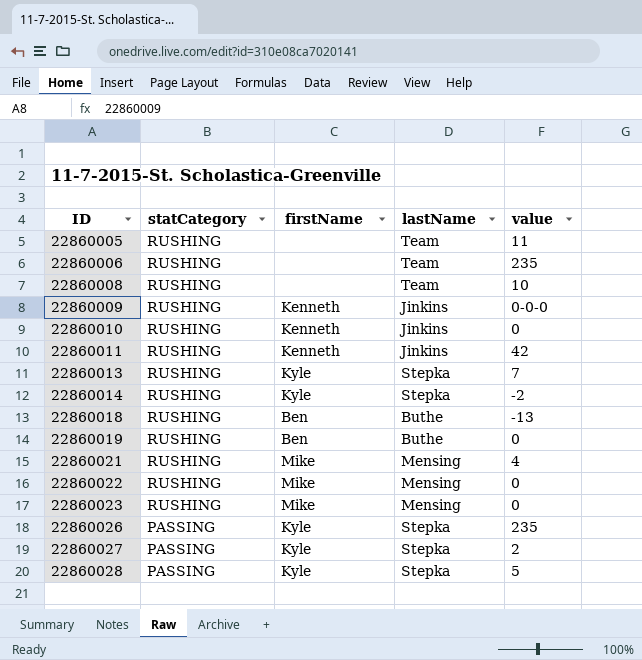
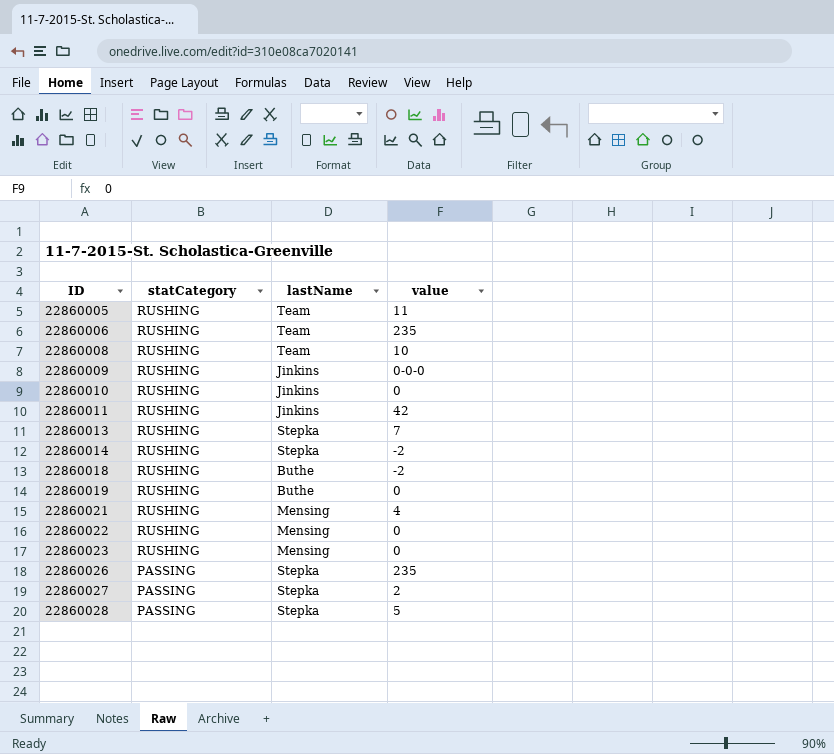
column firstName | position: 3 -> none
22860018 | value: -13 -> -2

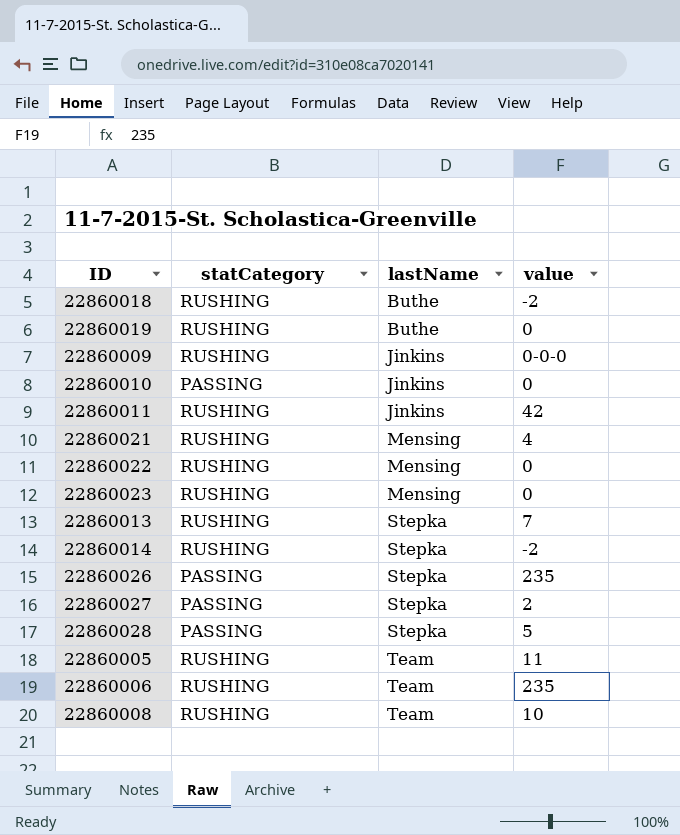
row order: ID ascending -> lastName ascending
22860010 | statCategory: RUSHING -> PASSING

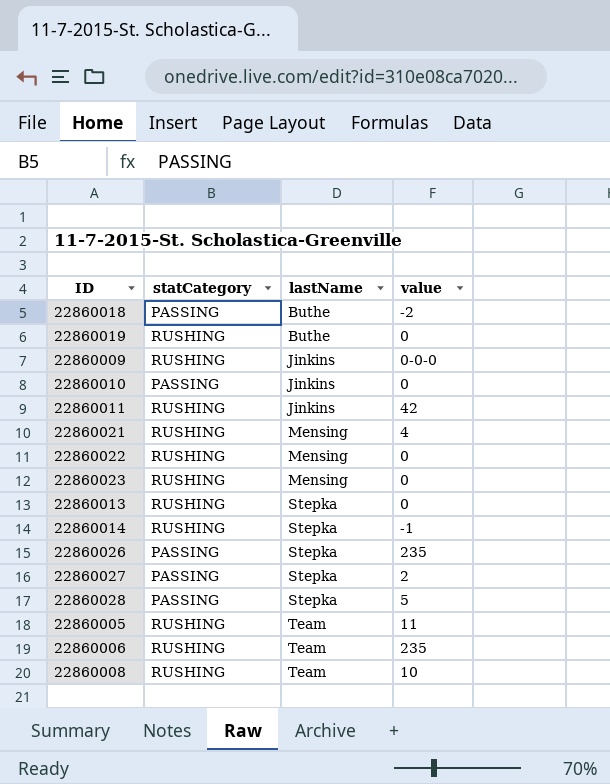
22860018 | statCategory: RUSHING -> PASSING
22860013 | value: 7 -> 0
22860014 | value: -2 -> -1

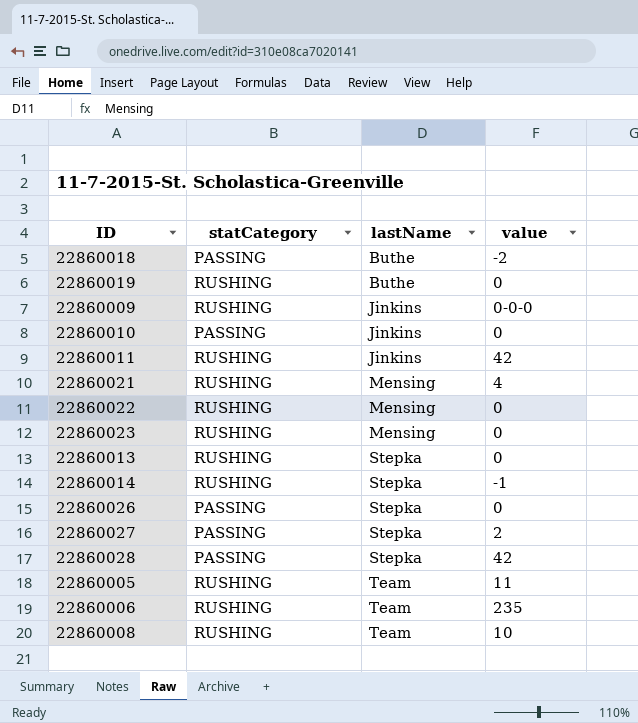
22860026 | value: 235 -> 0
22860028 | value: 5 -> 42

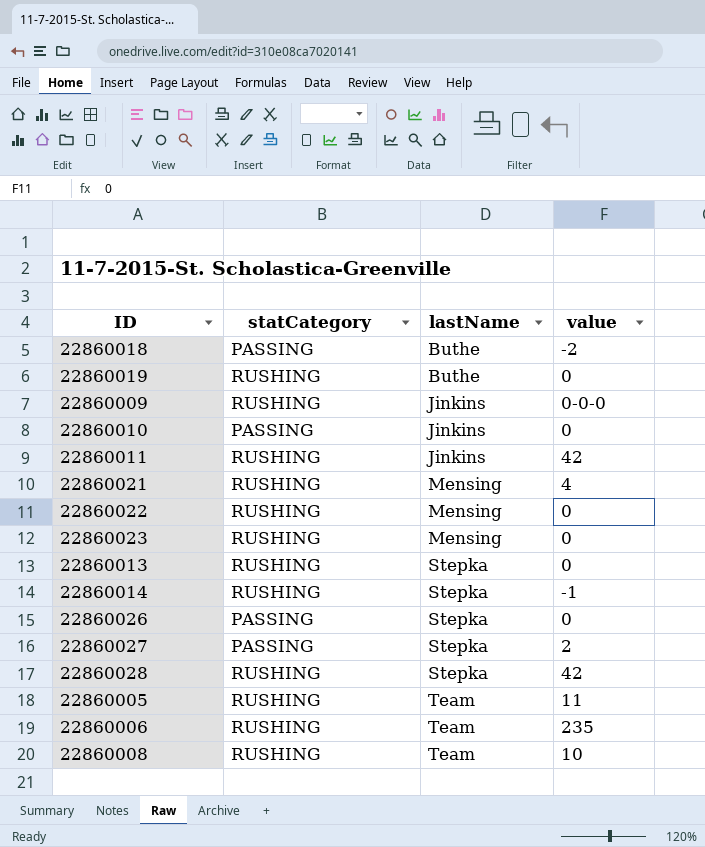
22860028 | statCategory: PASSING -> RUSHING

